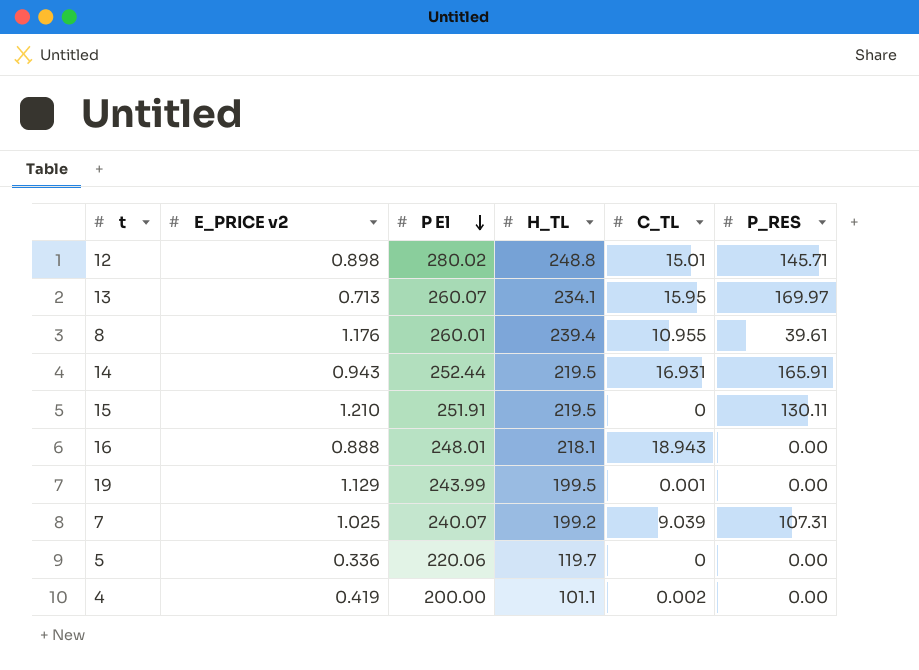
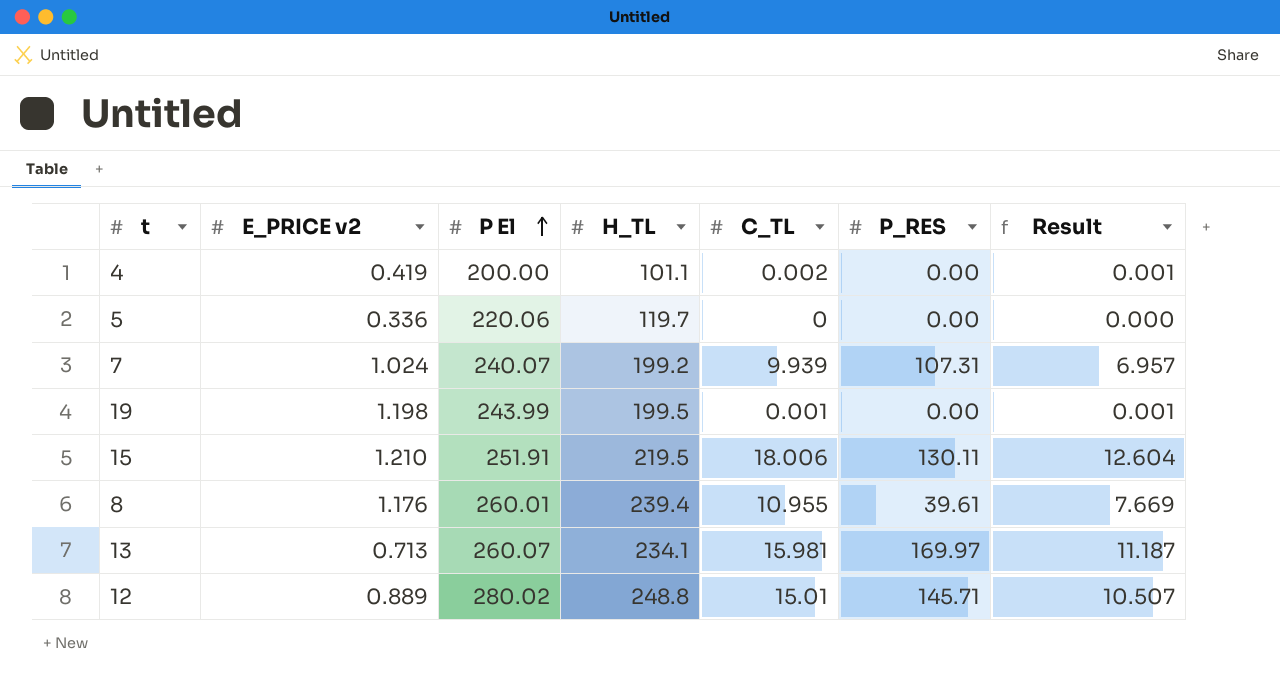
row order: P El descending -> P El ascending
column Result | formula: none -> [C_TL] * 0.7
row 14: 0.943 | 252.44 | 219.5 | 16.931 | 165.91 -> none
row 16: 0.888 | 248.01 | 218.1 | 18.943 | 0.00 -> none
7 | E_PRICE v2: 1.025 -> 1.024
7 | C_TL: 9.039 -> 9.939
19 | E_PRICE v2: 1.129 -> 1.198
15 | C_TL: 0 -> 18.006
13 | C_TL: 15.95 -> 15.981
12 | E_PRICE v2: 0.898 -> 0.889

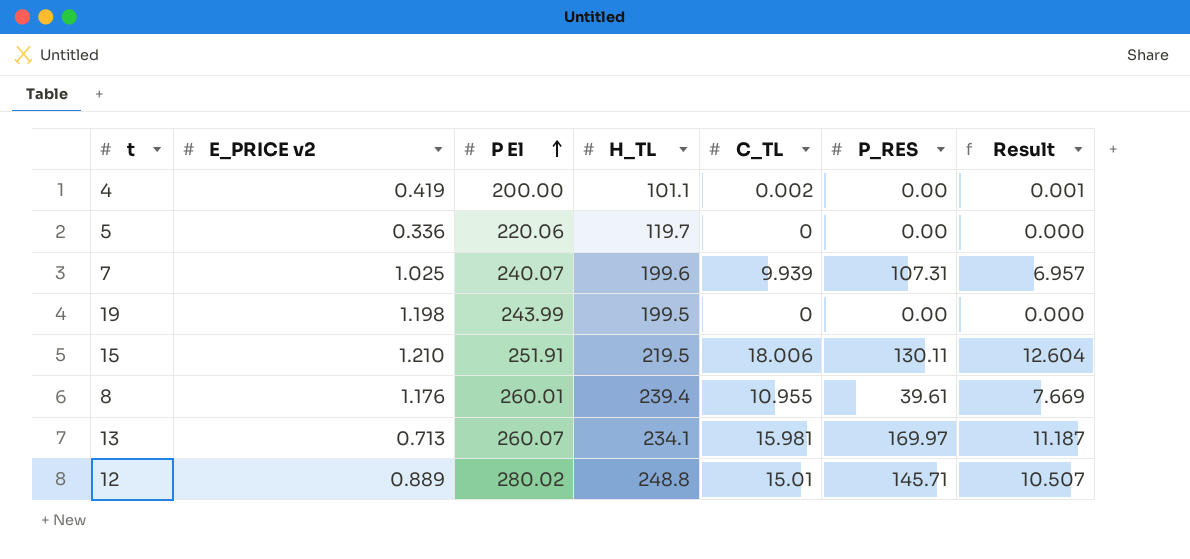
7 | E_PRICE v2: 1.024 -> 1.025
7 | H_TL: 199.2 -> 199.6
19 | C_TL: 0.001 -> 0
19 | Result: 0.001 -> 0.000

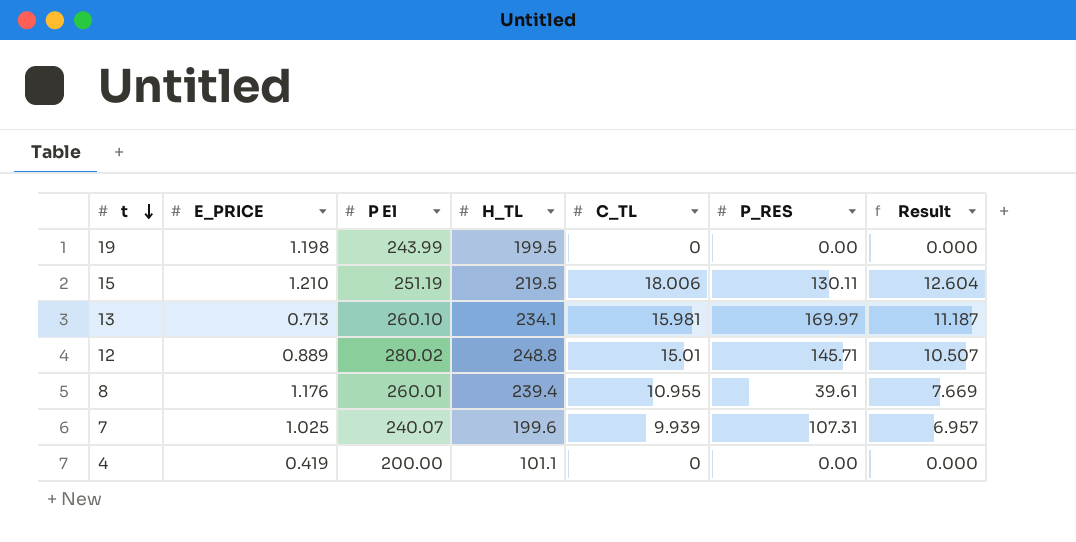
row order: P El ascending -> t descending
column name: E_PRICE v2 -> E_PRICE
row 5: 0.336 | 220.06 | 119.7 | 0 | 0.00 | 0.000 -> none
15 | P El: 251.91 -> 251.19
13 | P El: 260.07 -> 260.10
4 | C_TL: 0.002 -> 0
4 | Result: 0.001 -> 0.000

